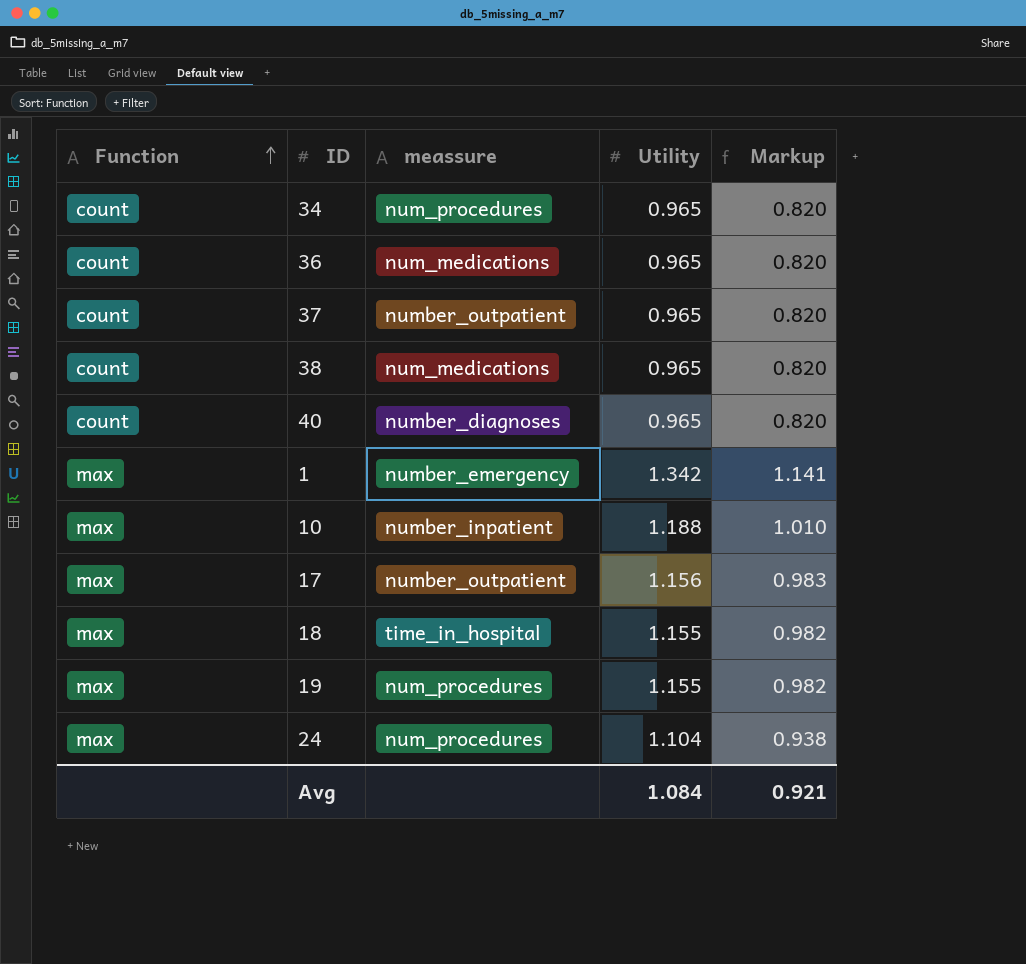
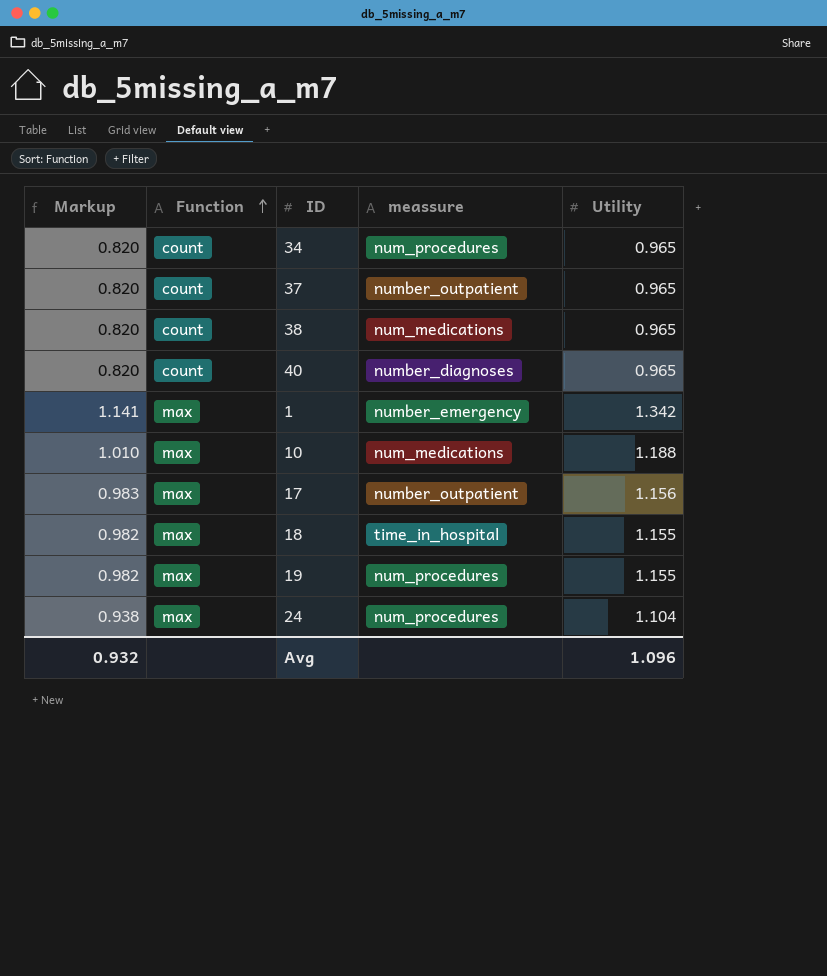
column Markup | position: 5 -> 1
row 36: count | num_medications | 0.965 | 0.820 -> none
10 | meassure: number_inpatient -> num_medications
Avg | Markup: 0.921 -> 0.932
Avg | Utility: 1.084 -> 1.096

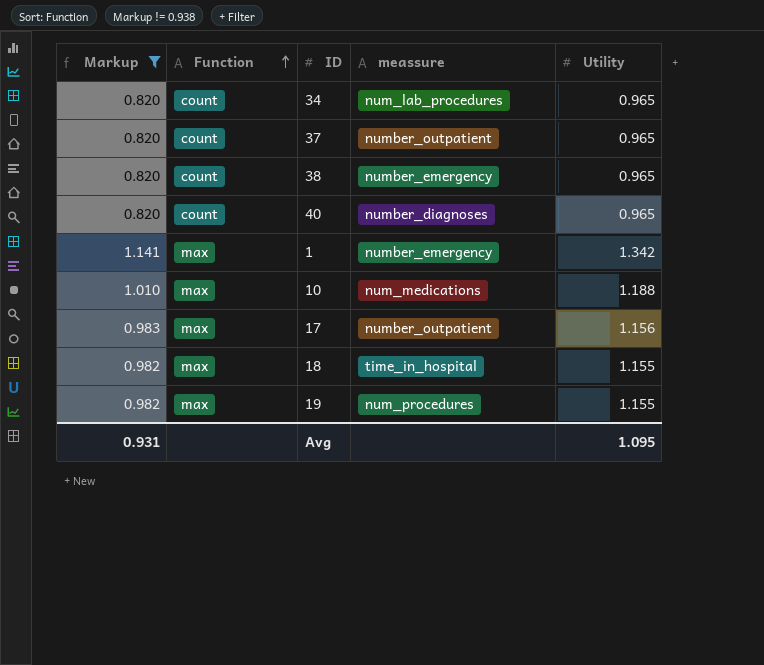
filter: none -> Markup != 0.938
34 | meassure: num_procedures -> num_lab_procedures
38 | meassure: num_medications -> number_emergency
Avg | Markup: 0.932 -> 0.931
Avg | Utility: 1.096 -> 1.095

